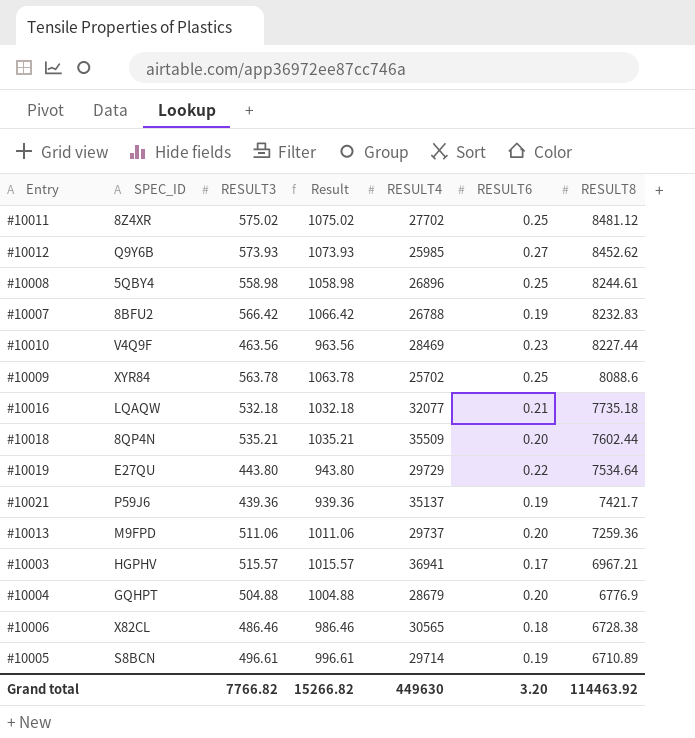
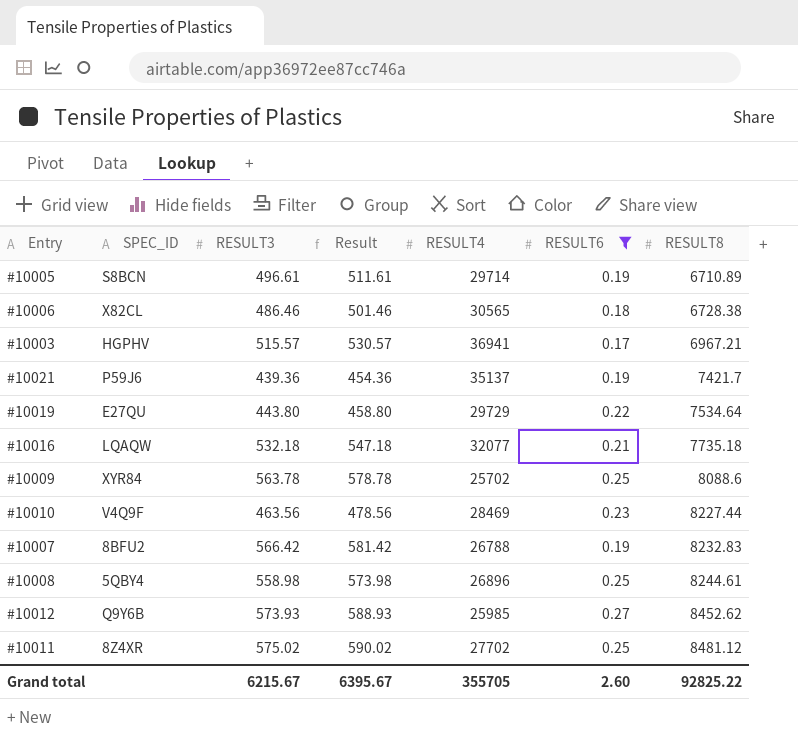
filter: none -> RESULT6 != 0.20
row order: RESULT8 descending -> RESULT8 ascending
column Result | formula: [RESULT3] + 500 -> [RESULT3] + 15
Grand total | RESULT3: 7766.82 -> 6215.67
Grand total | Result: 15266.82 -> 6395.67
Grand total | RESULT4: 449630 -> 355705
Grand total | RESULT6: 3.20 -> 2.60
Grand total | RESULT8: 114463.92 -> 92825.22

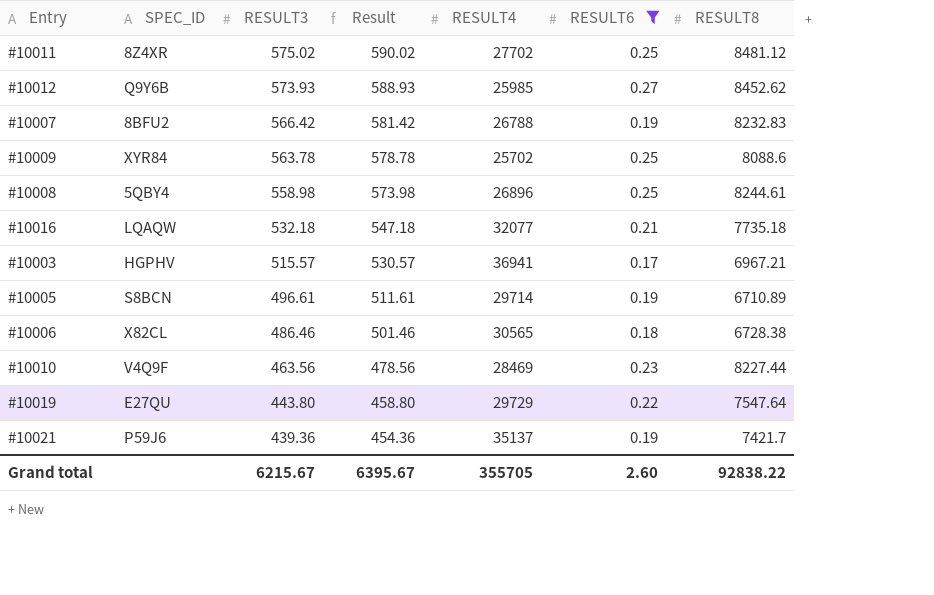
row order: RESULT8 ascending -> RESULT3 descending
#10019 | RESULT8: 7534.64 -> 7547.64
Grand total | RESULT8: 92825.22 -> 92838.22

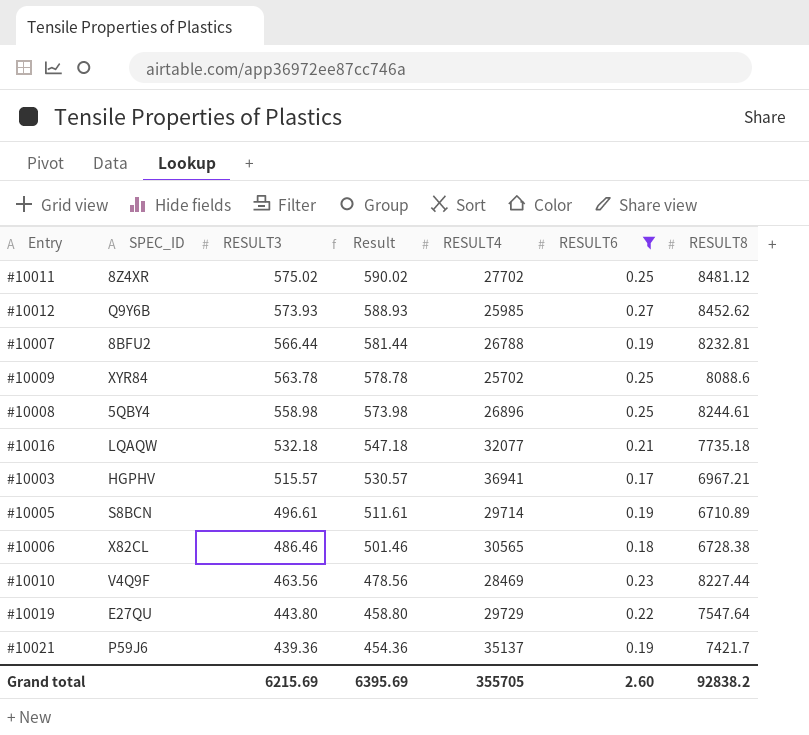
#10007 | RESULT3: 566.42 -> 566.44
#10007 | Result: 581.42 -> 581.44
#10007 | RESULT8: 8232.83 -> 8232.81
Grand total | RESULT3: 6215.67 -> 6215.69
Grand total | Result: 6395.67 -> 6395.69
Grand total | RESULT8: 92838.22 -> 92838.2

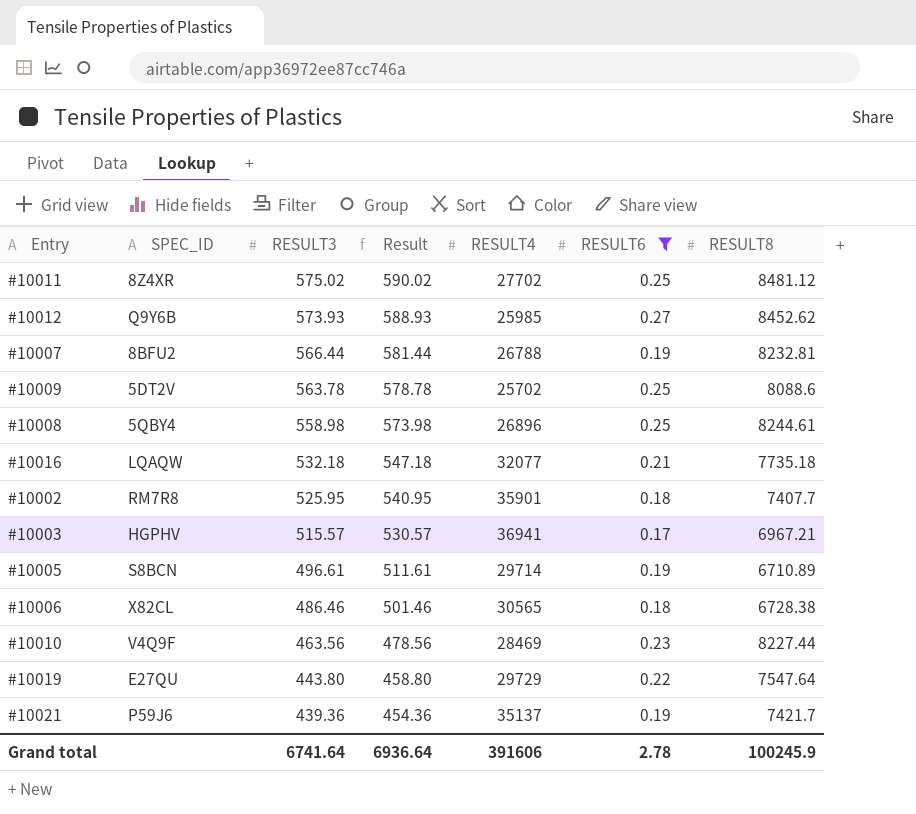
#10009 | SPEC_ID: XYR84 -> 5DT2V
row #10002: none -> RM7R8 | 525.95 | 540.95 | 35901 | 0.18 | 7407.7
Grand total | RESULT3: 6215.69 -> 6741.64
Grand total | Result: 6395.69 -> 6936.64
Grand total | RESULT4: 355705 -> 391606
Grand total | RESULT6: 2.60 -> 2.78
Grand total | RESULT8: 92838.2 -> 100245.9

